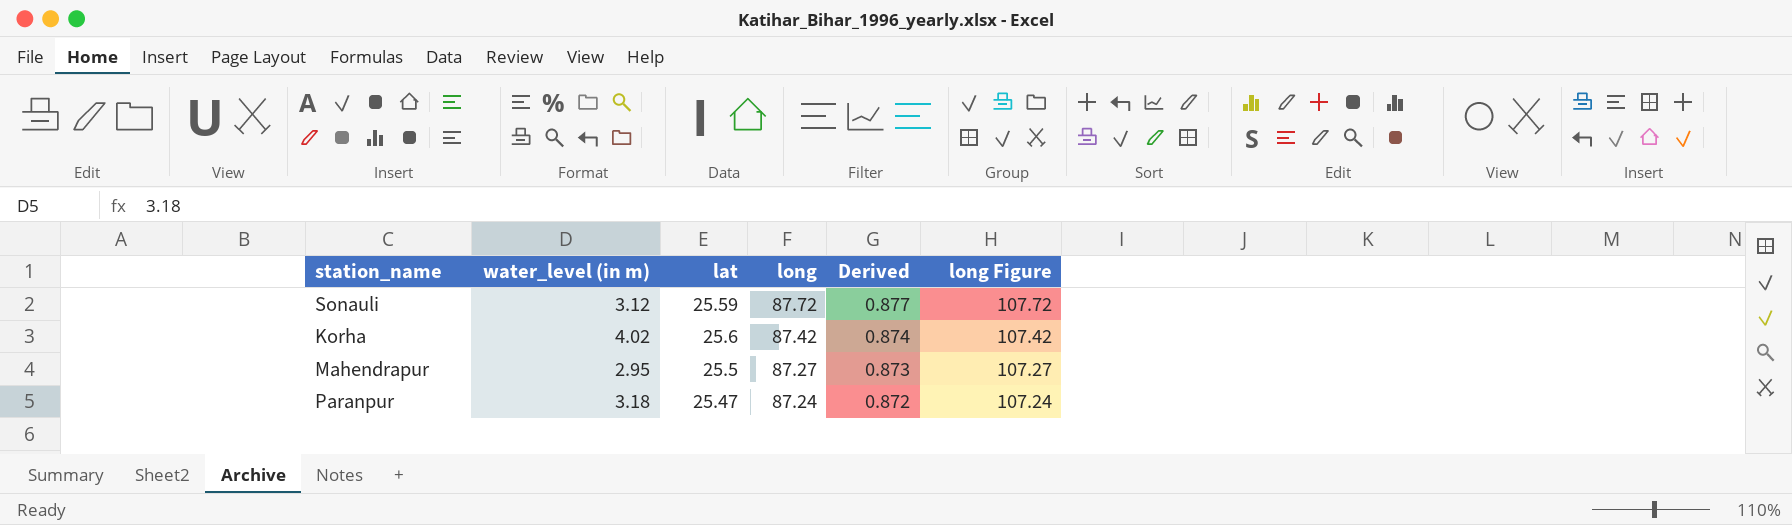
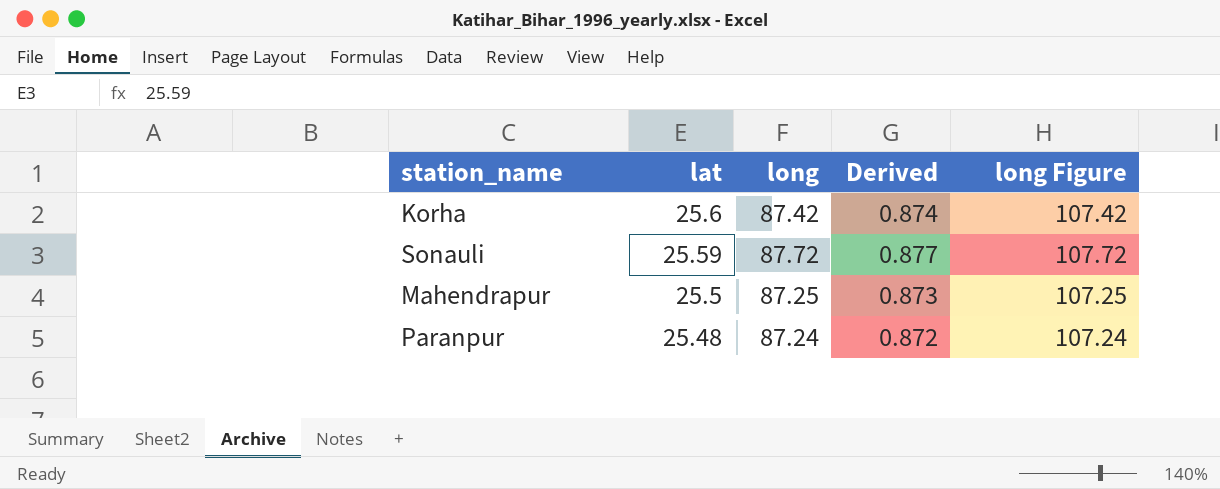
row order: long descending -> lat descending
column water_level (in m) | position: 2 -> none
Mahendrapur | long: 87.27 -> 87.25
Mahendrapur | long Figure: 107.27 -> 107.25
Paranpur | lat: 25.47 -> 25.48

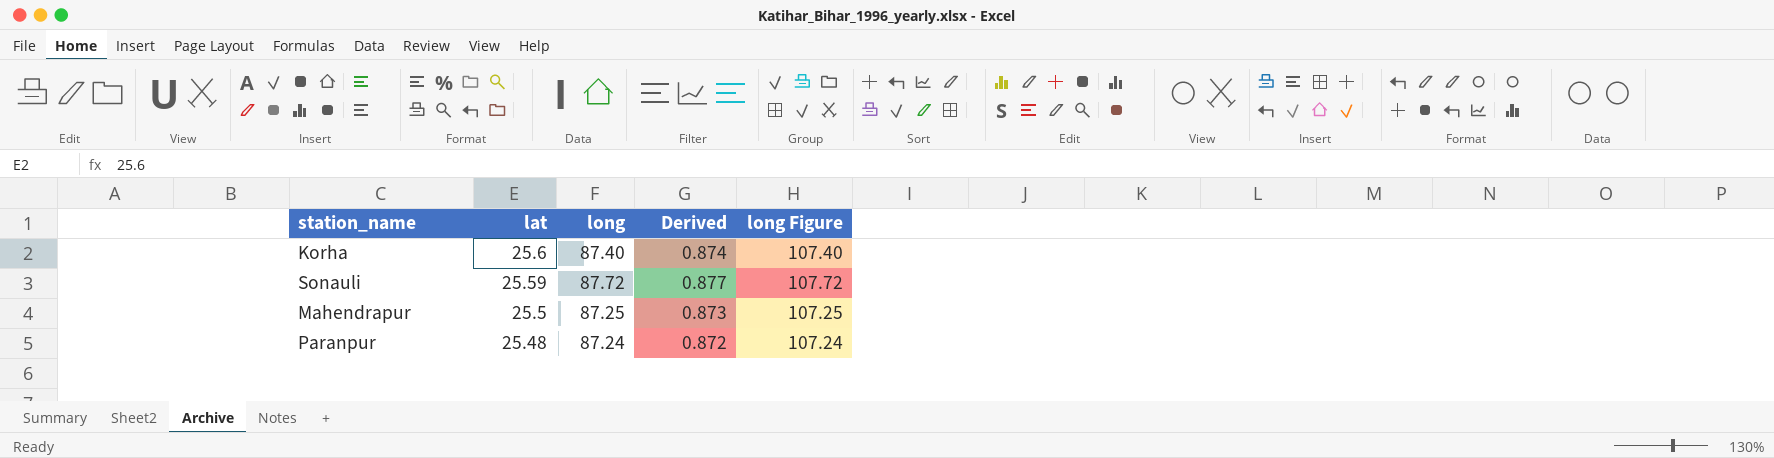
Korha | long: 87.42 -> 87.40
Korha | long Figure: 107.42 -> 107.40

